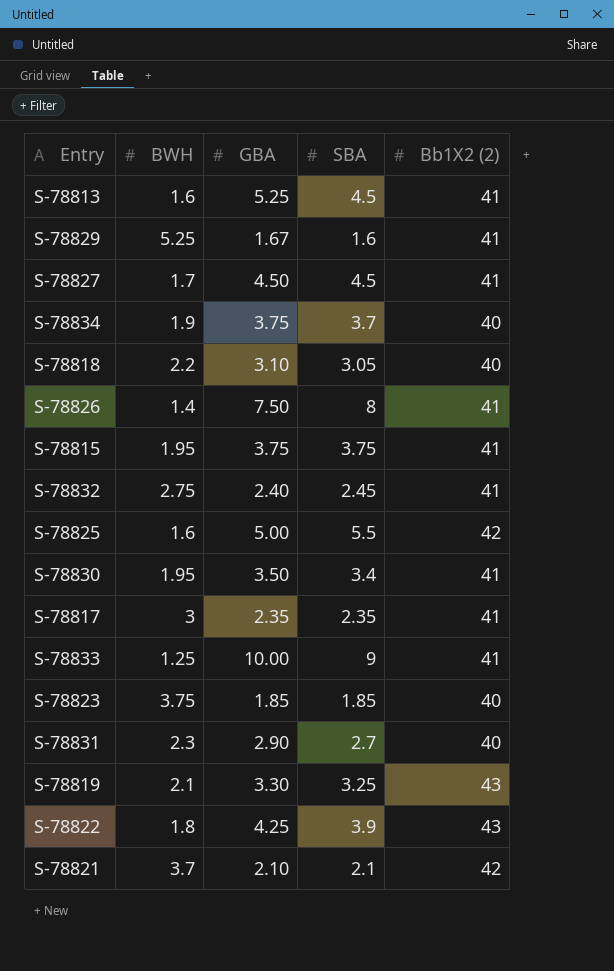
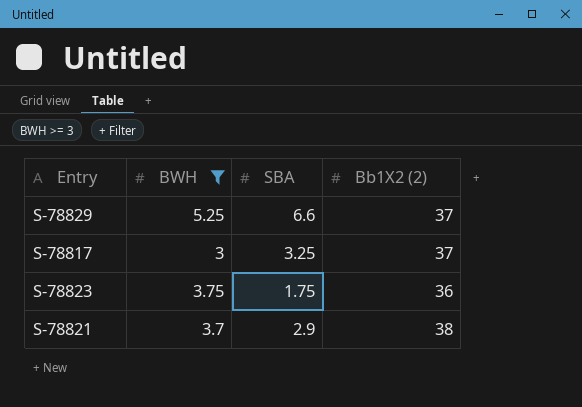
filter: none -> BWH >= 3
column GBA | position: 3 -> none
S-78829 | SBA: 1.6 -> 6.6
S-78829 | Bb1X2 (2): 41 -> 37
S-78817 | SBA: 2.35 -> 3.25
S-78817 | Bb1X2 (2): 41 -> 37
S-78823 | SBA: 1.85 -> 1.75
S-78823 | Bb1X2 (2): 40 -> 36
S-78821 | SBA: 2.1 -> 2.9
S-78821 | Bb1X2 (2): 42 -> 38

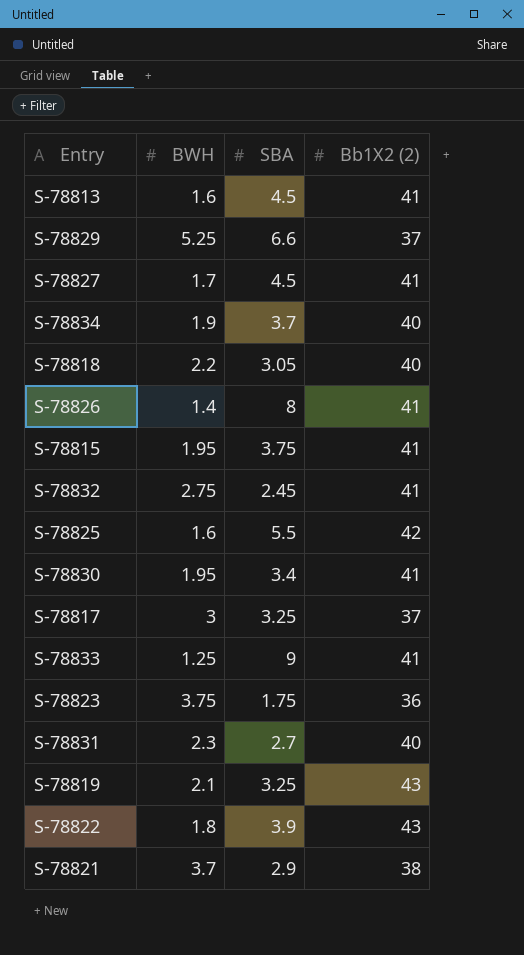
filter: BWH >= 3 -> none

